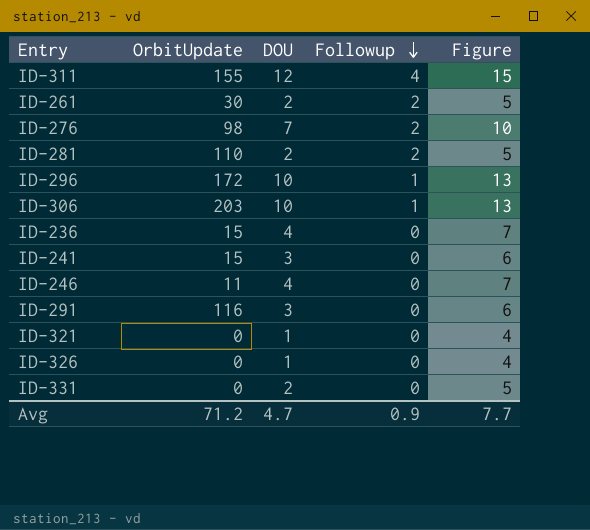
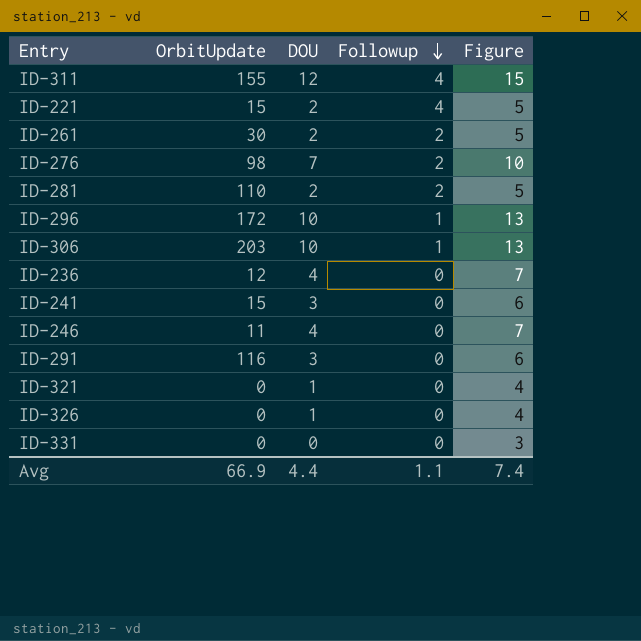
row ID-221: none -> 15 | 2 | 4 | 5
ID-236 | OrbitUpdate: 15 -> 12
ID-331 | DOU: 2 -> 0
ID-331 | Figure: 5 -> 3
Avg | OrbitUpdate: 71.2 -> 66.9
Avg | DOU: 4.7 -> 4.4
Avg | Followup: 0.9 -> 1.1
Avg | Figure: 7.7 -> 7.4

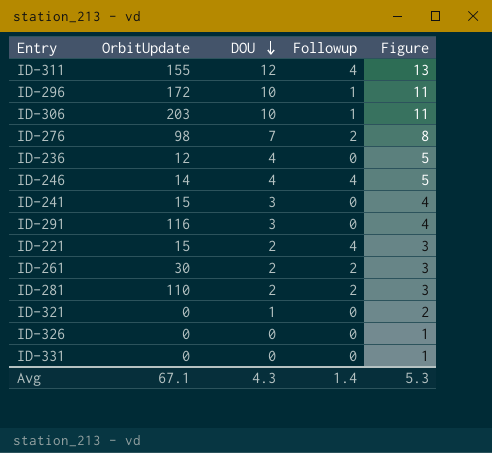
row order: Followup descending -> DOU descending
column Figure | formula: [DOU] + 3 -> [DOU] + 1
ID-246 | OrbitUpdate: 11 -> 14
ID-246 | Followup: 0 -> 4
ID-326 | DOU: 1 -> 0
Avg | OrbitUpdate: 66.9 -> 67.1
Avg | DOU: 4.4 -> 4.3
Avg | Followup: 1.1 -> 1.4
Avg | Figure: 7.4 -> 5.3

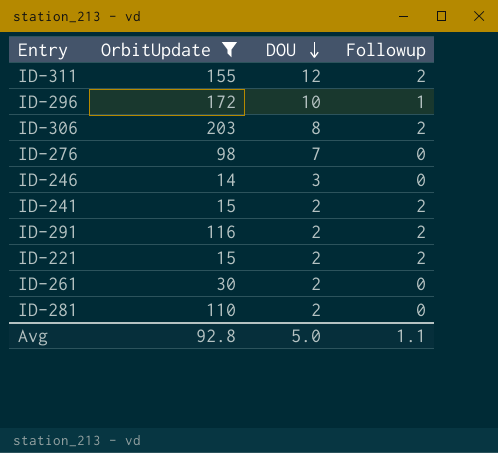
filter: none -> OrbitUpdate >= 14
column Figure | formula: [DOU] + 1 -> none
ID-311 | Followup: 4 -> 2
ID-306 | DOU: 10 -> 8
ID-306 | Followup: 1 -> 2
ID-276 | Followup: 2 -> 0
ID-246 | DOU: 4 -> 3
ID-246 | Followup: 4 -> 0
ID-241 | DOU: 3 -> 2
ID-241 | Followup: 0 -> 2
ID-291 | DOU: 3 -> 2
ID-291 | Followup: 0 -> 2
ID-221 | Followup: 4 -> 2
ID-261 | Followup: 2 -> 0
ID-281 | Followup: 2 -> 0
Avg | OrbitUpdate: 67.1 -> 92.8
Avg | DOU: 4.3 -> 5.0
Avg | Followup: 1.4 -> 1.1

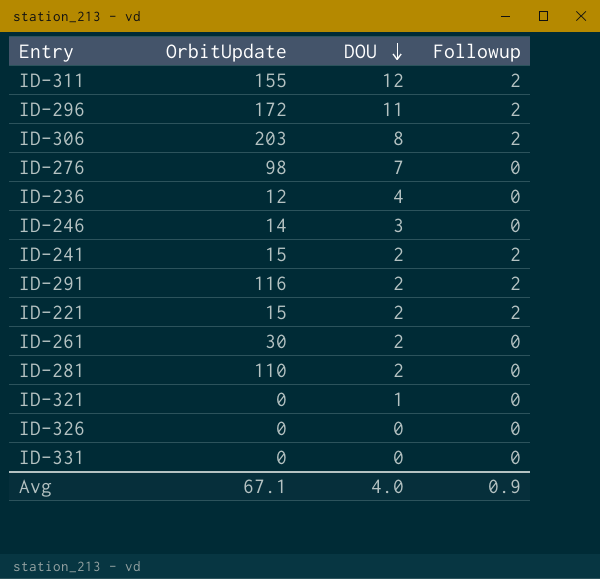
filter: OrbitUpdate >= 14 -> none
ID-296 | DOU: 10 -> 11
ID-296 | Followup: 1 -> 2
Avg | OrbitUpdate: 92.8 -> 67.1
Avg | DOU: 5.0 -> 4.0
Avg | Followup: 1.1 -> 0.9

